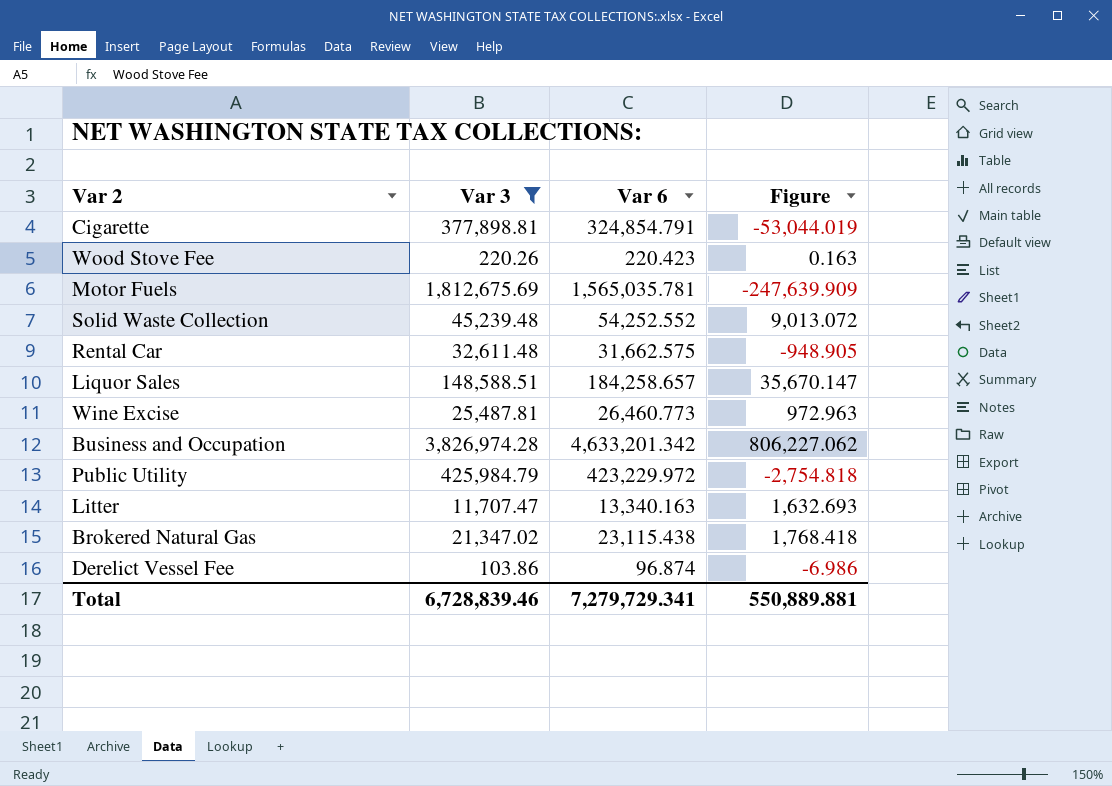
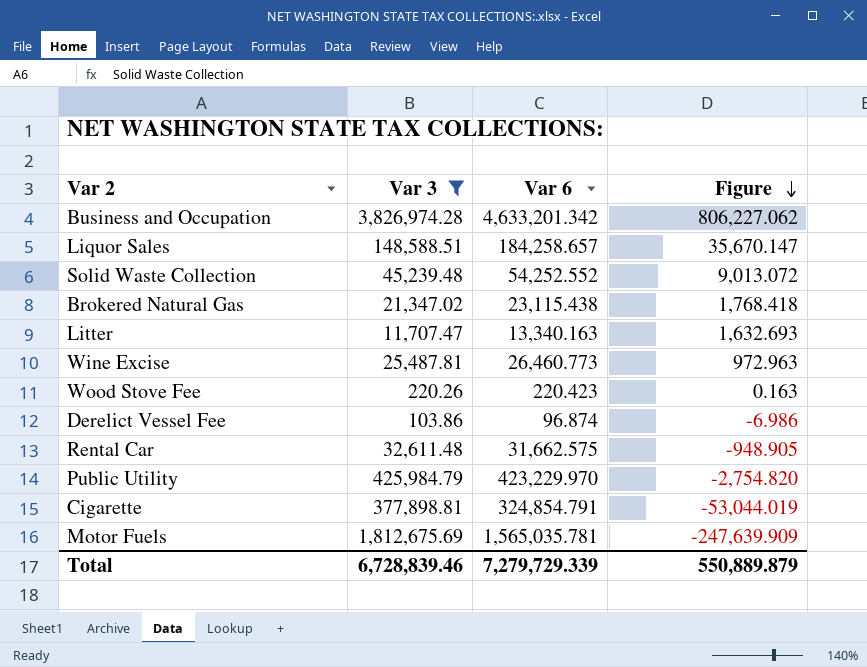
row order: none -> Figure descending
Public Utility | Var 6: 423,229.972 -> 423,229.970
Public Utility | Figure: -2,754.818 -> -2,754.820
Total | Var 6: 7,279,729.341 -> 7,279,729.339
Total | Figure: 550,889.881 -> 550,889.879

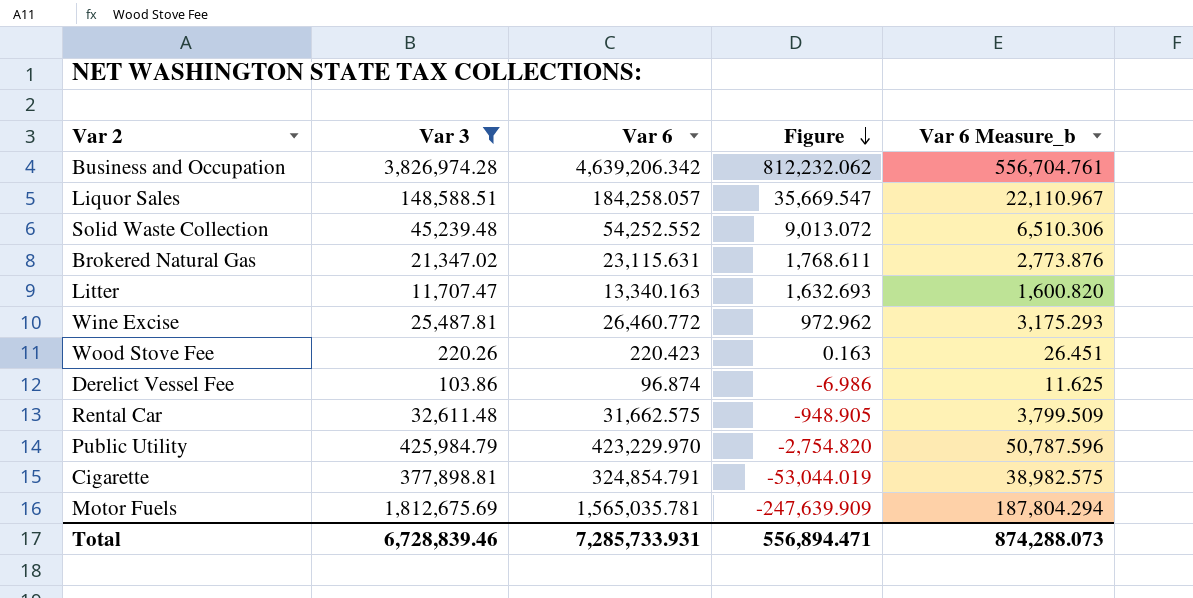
column Var 6 Measure_b | formula: none -> [Var 6] * 0.12
Business and Occupation | Var 6: 4,633,201.342 -> 4,639,206.342
Business and Occupation | Figure: 806,227.062 -> 812,232.062
Liquor Sales | Var 6: 184,258.657 -> 184,258.057
Liquor Sales | Figure: 35,670.147 -> 35,669.547
Brokered Natural Gas | Var 6: 23,115.438 -> 23,115.631
Brokered Natural Gas | Figure: 1,768.418 -> 1,768.611
Wine Excise | Var 6: 26,460.773 -> 26,460.772
Wine Excise | Figure: 972.963 -> 972.962
Total | Var 6: 7,279,729.339 -> 7,285,733.931
Total | Figure: 550,889.879 -> 556,894.471

